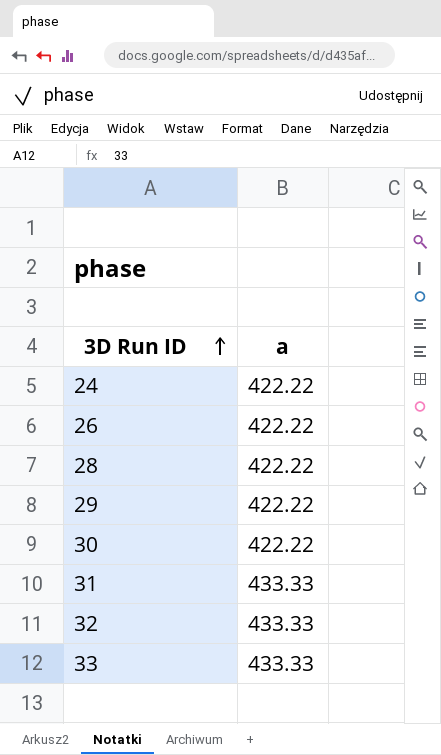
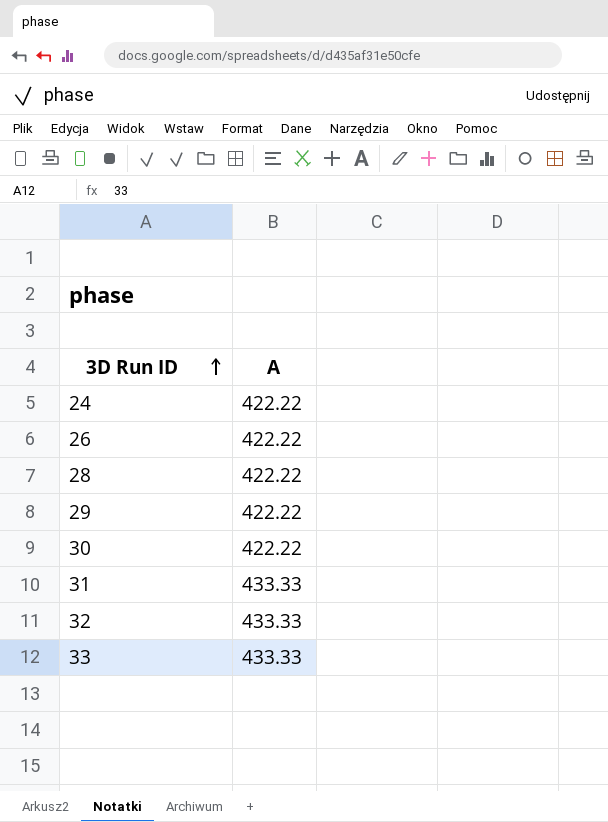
column name: a -> A

